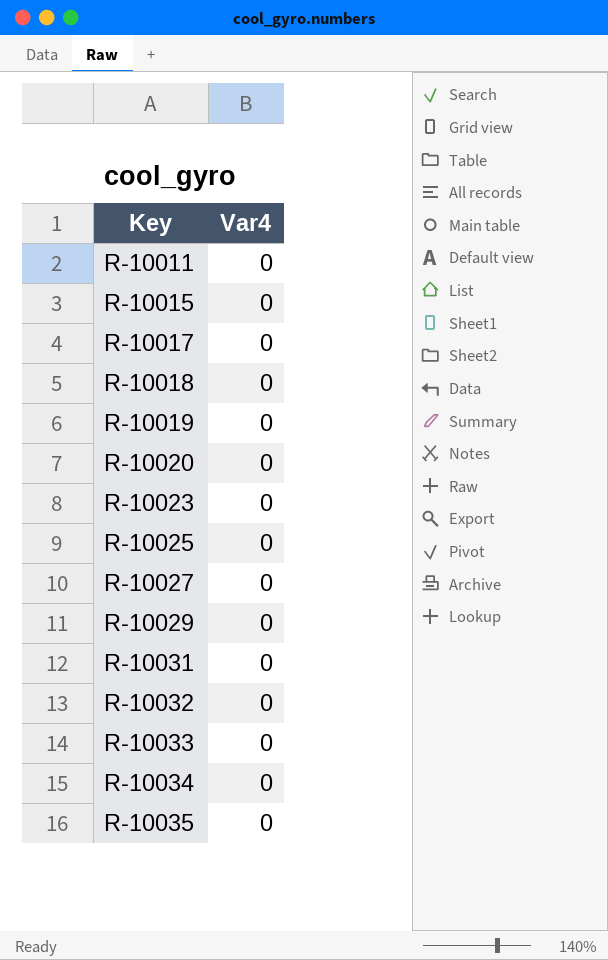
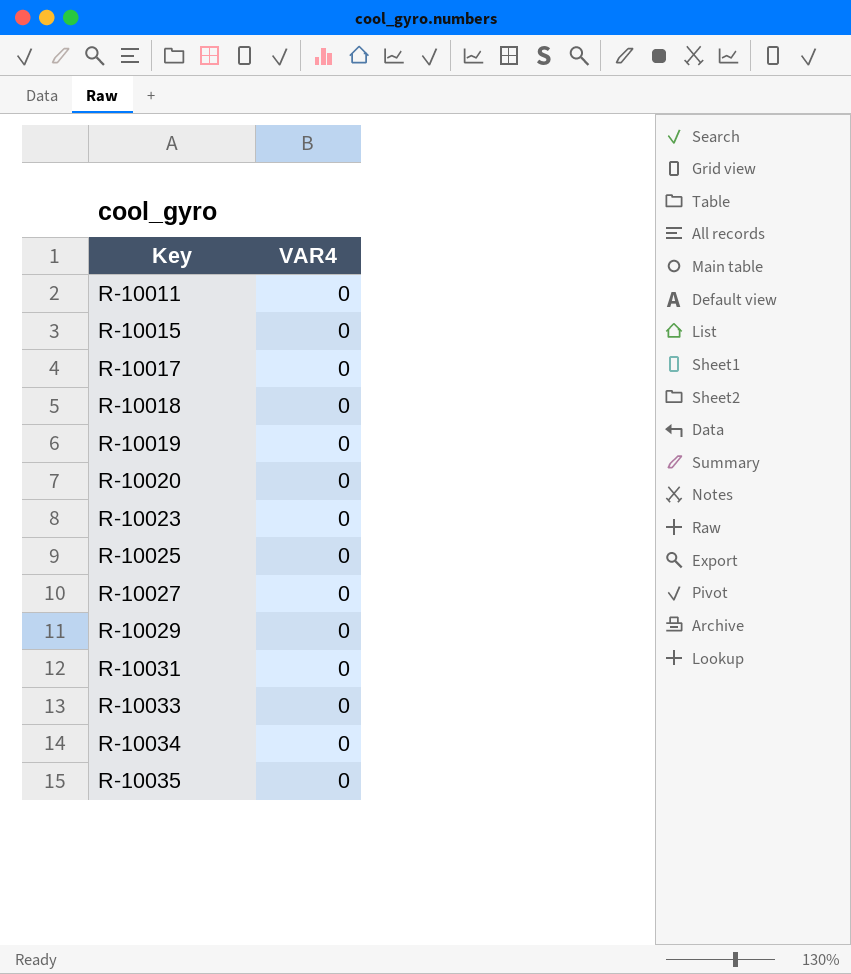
column name: Var4 -> VAR4
row R-10032: 0 -> none

